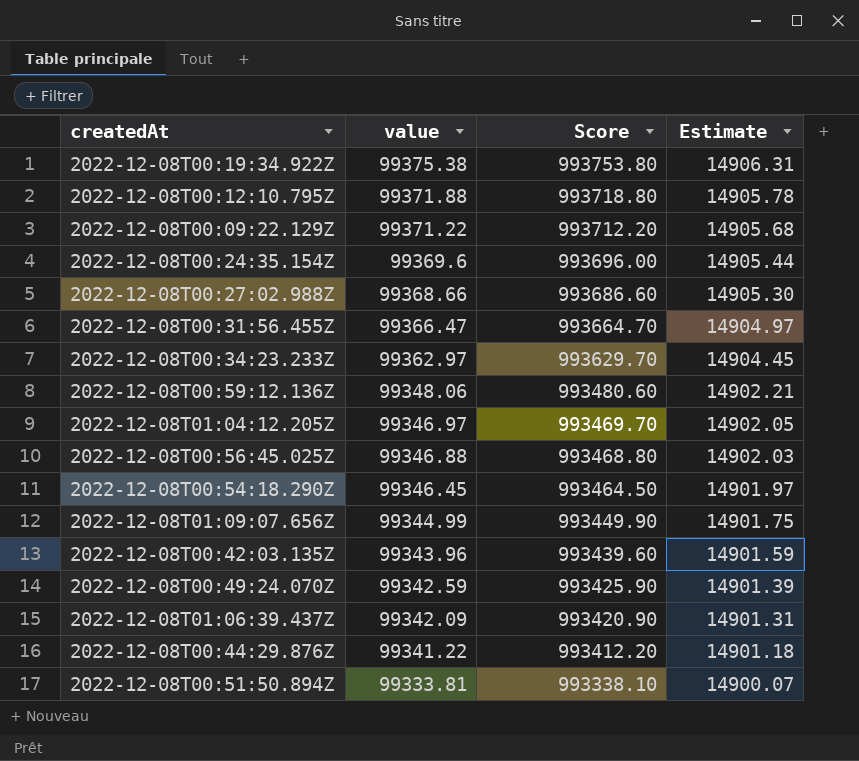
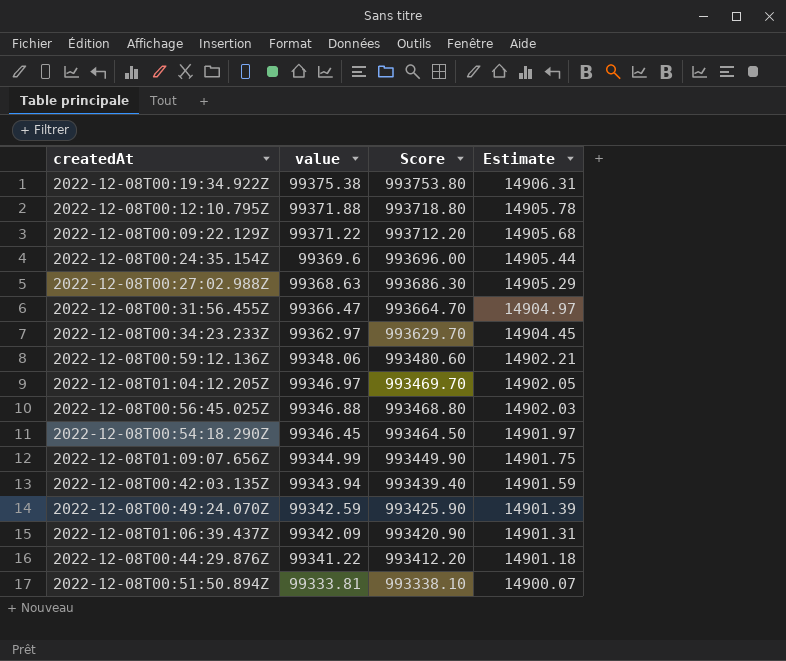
2022-12-08T00:27:02.988Z | value: 99368.66 -> 99368.63
2022-12-08T00:27:02.988Z | Score: 993686.60 -> 993686.30
2022-12-08T00:27:02.988Z | Estimate: 14905.30 -> 14905.29
2022-12-08T00:42:03.135Z | value: 99343.96 -> 99343.94
2022-12-08T00:42:03.135Z | Score: 993439.60 -> 993439.40

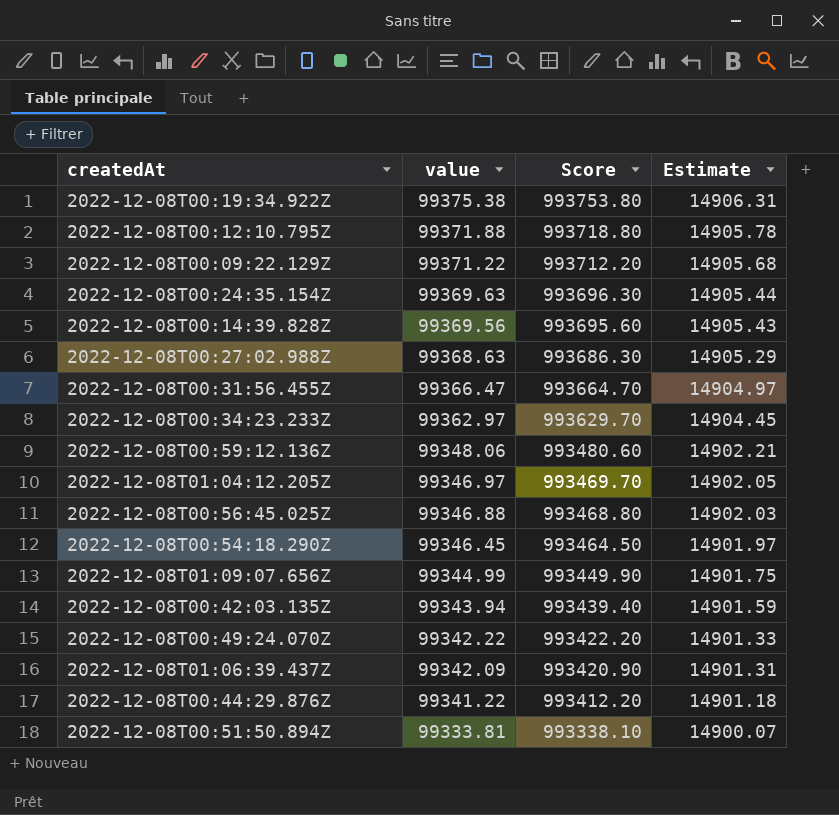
2022-12-08T00:24:35.154Z | value: 99369.6 -> 99369.63
2022-12-08T00:24:35.154Z | Score: 993696.00 -> 993696.30
row 2022-12-08T00:14:39.828Z: none -> 99369.56 | 993695.60 | 14905.43
2022-12-08T00:49:24.070Z | value: 99342.59 -> 99342.22
2022-12-08T00:49:24.070Z | Score: 993425.90 -> 993422.20
2022-12-08T00:49:24.070Z | Estimate: 14901.39 -> 14901.33

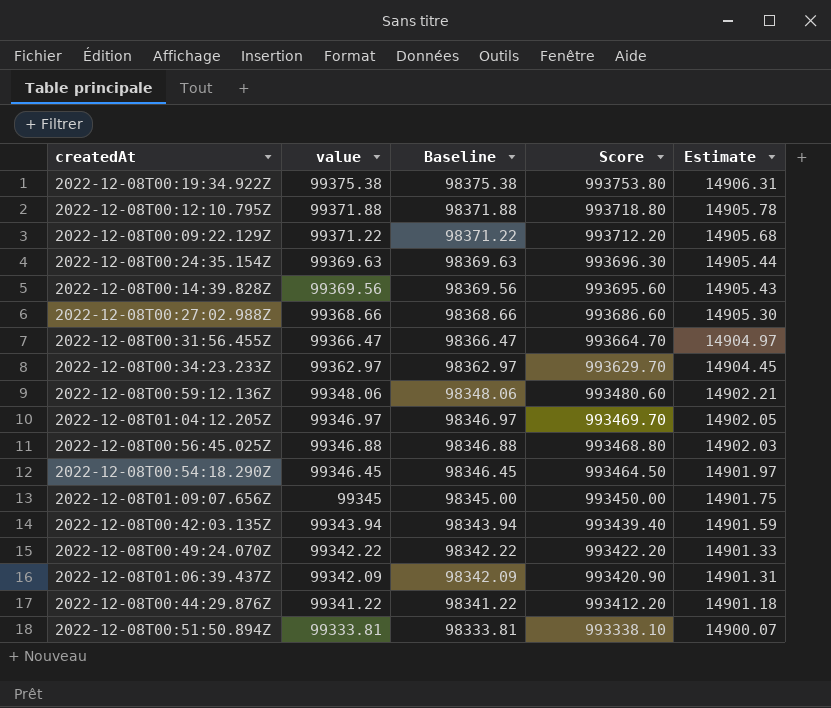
column Baseline | formula: none -> [value] - 1000
2022-12-08T00:27:02.988Z | value: 99368.63 -> 99368.66
2022-12-08T00:27:02.988Z | Score: 993686.30 -> 993686.60
2022-12-08T00:27:02.988Z | Estimate: 14905.29 -> 14905.30
2022-12-08T01:09:07.656Z | value: 99344.99 -> 99345
2022-12-08T01:09:07.656Z | Score: 993449.90 -> 993450.00

